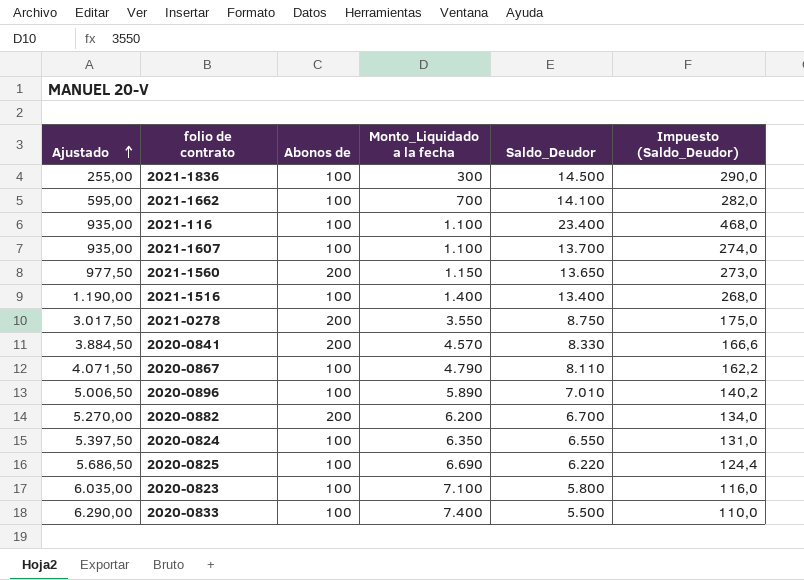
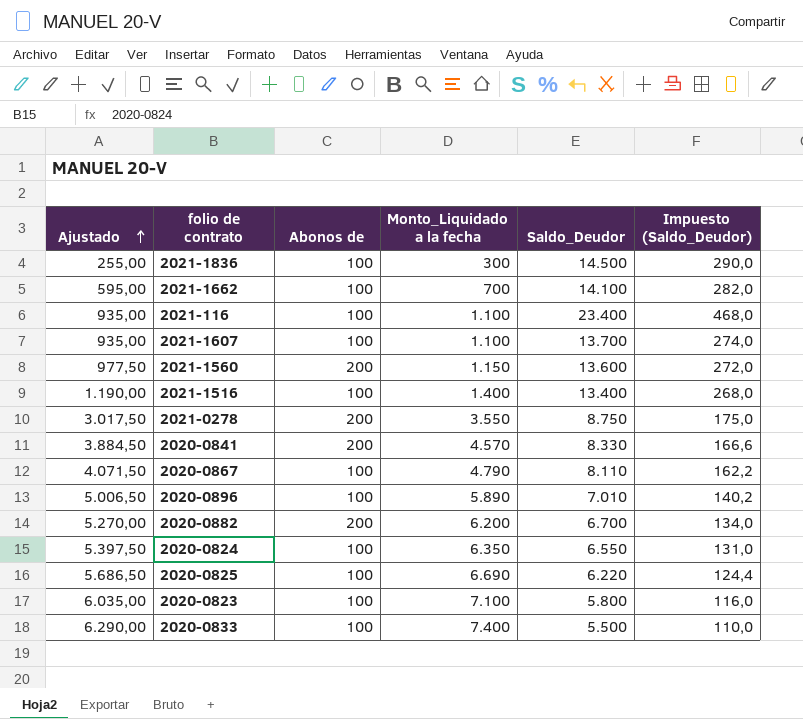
2021-1560 | Saldo_Deudor: 13.650 -> 13.600
2021-1560 | Impuesto (Saldo_Deudor): 273,0 -> 272,0

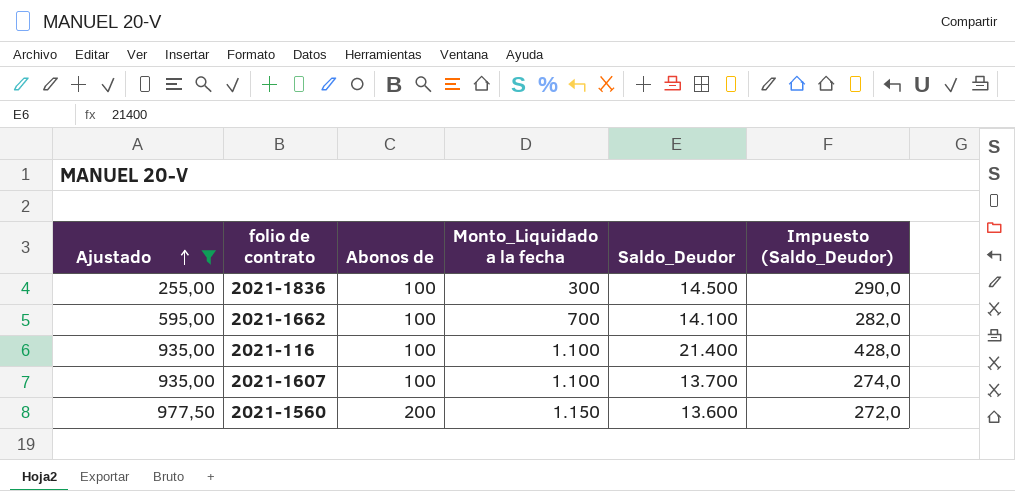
filter: none -> Ajustado <= 977,50
2021-116 | Saldo_Deudor: 23.400 -> 21.400
2021-116 | Impuesto (Saldo_Deudor): 468,0 -> 428,0

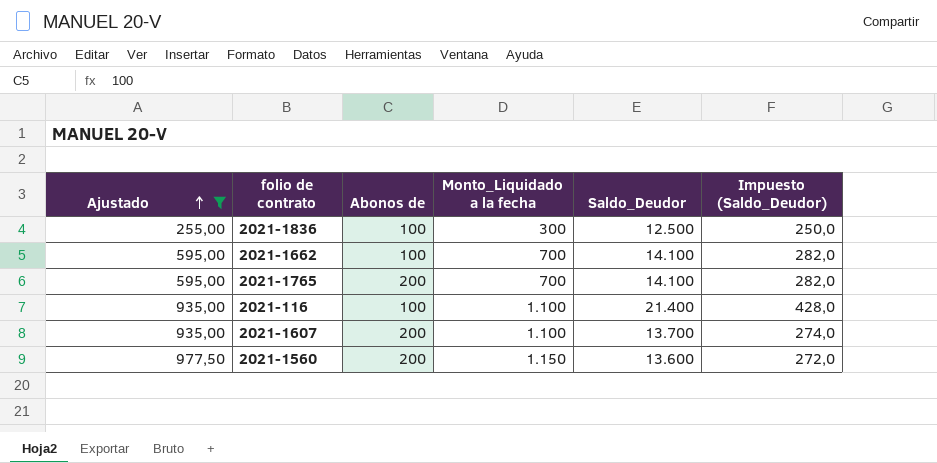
2021-1836 | Saldo_Deudor: 14.500 -> 12.500
2021-1836 | Impuesto (Saldo_Deudor): 290,0 -> 250,0
row 2021-1765: none -> 595,00 | 200 | 700 | 14.100 | 282,0
2021-1607 | Abonos de: 100 -> 200

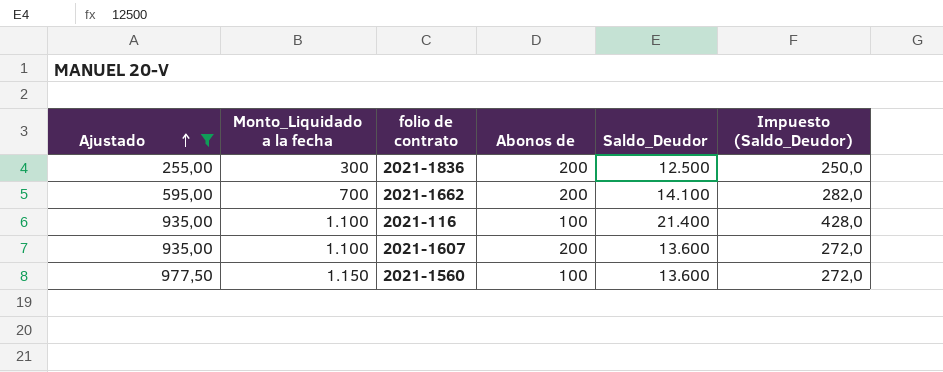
column Monto_Liquidado a la fecha | position: 4 -> 2
row 2021-1765: 595,00 | 200 | 700 | 14.100 | 282,0 -> none
2021-1836 | Abonos de: 100 -> 200
2021-1662 | Abonos de: 100 -> 200
2021-1607 | Saldo_Deudor: 13.700 -> 13.600
2021-1607 | Impuesto (Saldo_Deudor): 274,0 -> 272,0
2021-1560 | Abonos de: 200 -> 100

